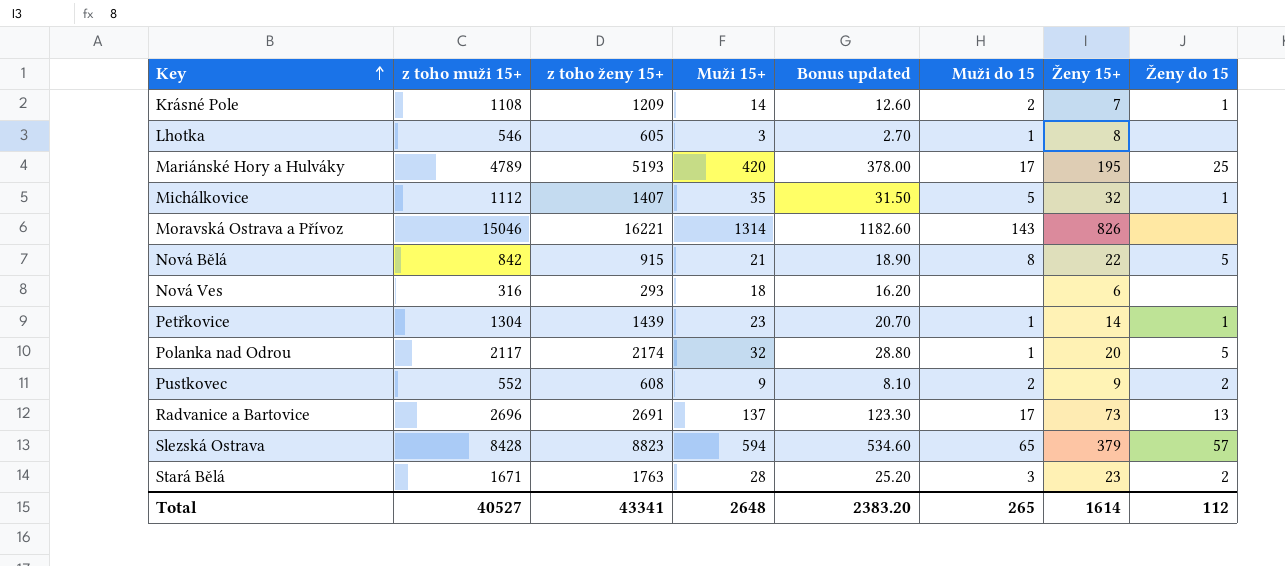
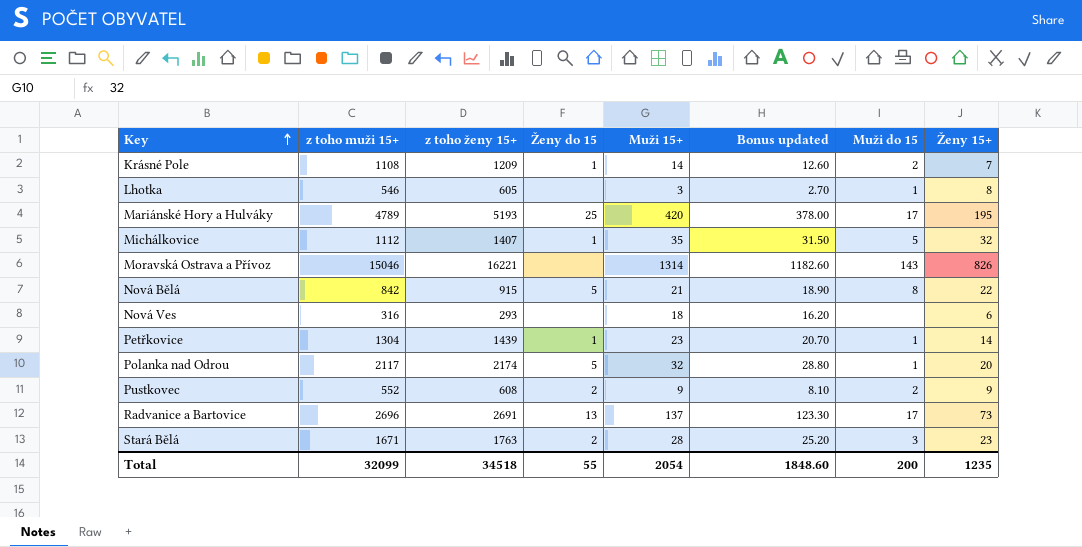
column Ženy do 15 | position: 8 -> 4
row Slezská Ostrava: 8428 | 8823 | 594 | 534.60 | 65 | 379 | 57 -> none
Total | z toho muži 15+: 40527 -> 32099
Total | z toho ženy 15+: 43341 -> 34518
Total | Ženy do 15: 112 -> 55
Total | Muži 15+: 2648 -> 2054
Total | Bonus updated: 2383.20 -> 1848.60
Total | Muži do 15: 265 -> 200
Total | Ženy 15+: 1614 -> 1235

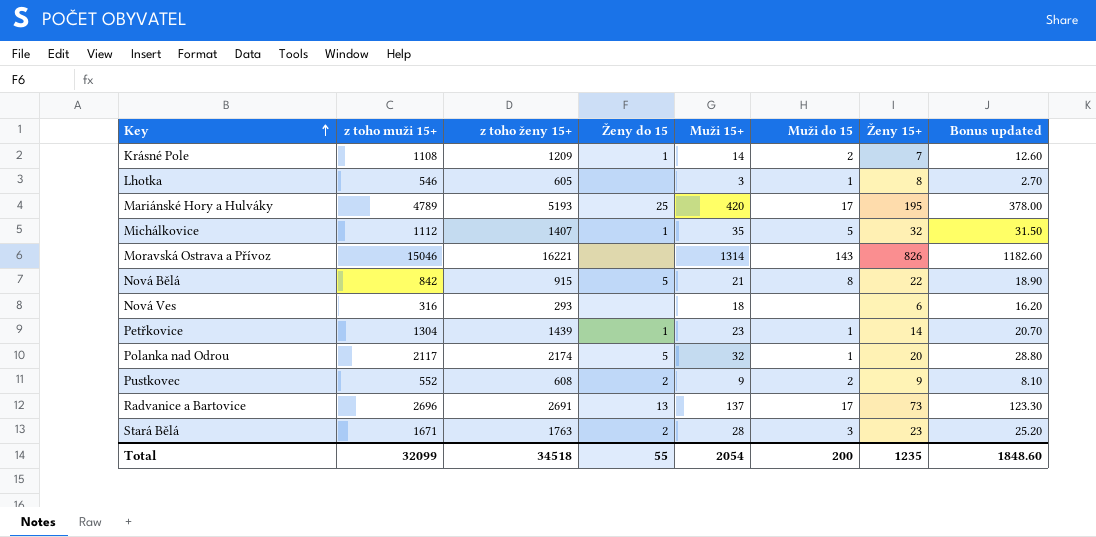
column Bonus updated | position: 6 -> 8

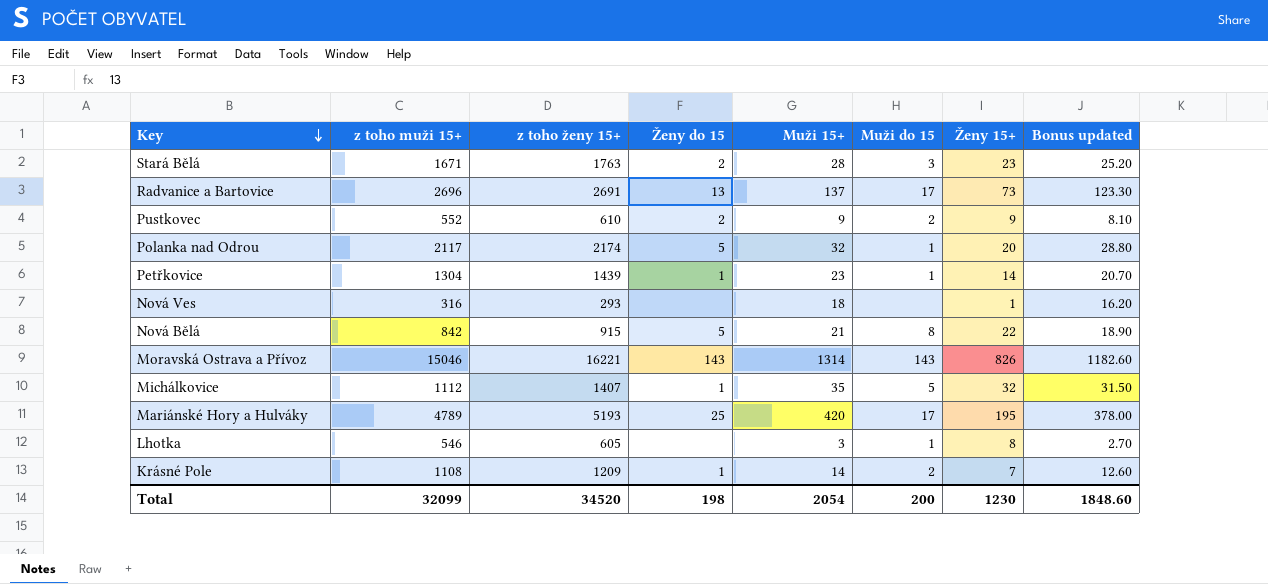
row order: Key ascending -> Key descending
Pustkovec | z toho ženy 15+: 608 -> 610
Nová Ves | Ženy 15+: 6 -> 1
Moravská Ostrava a Přívoz | Ženy do 15: none -> 143
Total | z toho ženy 15+: 34518 -> 34520
Total | Ženy do 15: 55 -> 198
Total | Ženy 15+: 1235 -> 1230

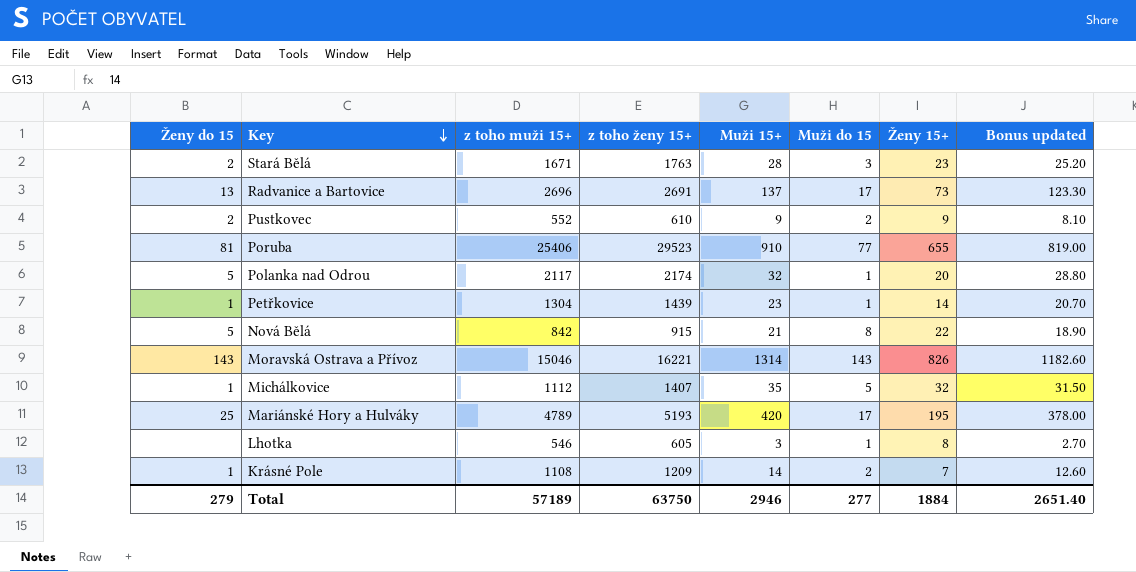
column Ženy do 15 | position: 4 -> 1
row Nová Ves: 316 | 293 | none | 18 | none | 1 | 16.20 -> none
row Poruba: none -> 81 | 25406 | 29523 | 910 | 77 | 655 | 819.00
Total | Ženy do 15: 198 -> 279
Total | z toho muži 15+: 32099 -> 57189
Total | z toho ženy 15+: 34520 -> 63750
Total | Muži 15+: 2054 -> 2946
Total | Muži do 15: 200 -> 277
Total | Ženy 15+: 1230 -> 1884
Total | Bonus updated: 1848.60 -> 2651.40

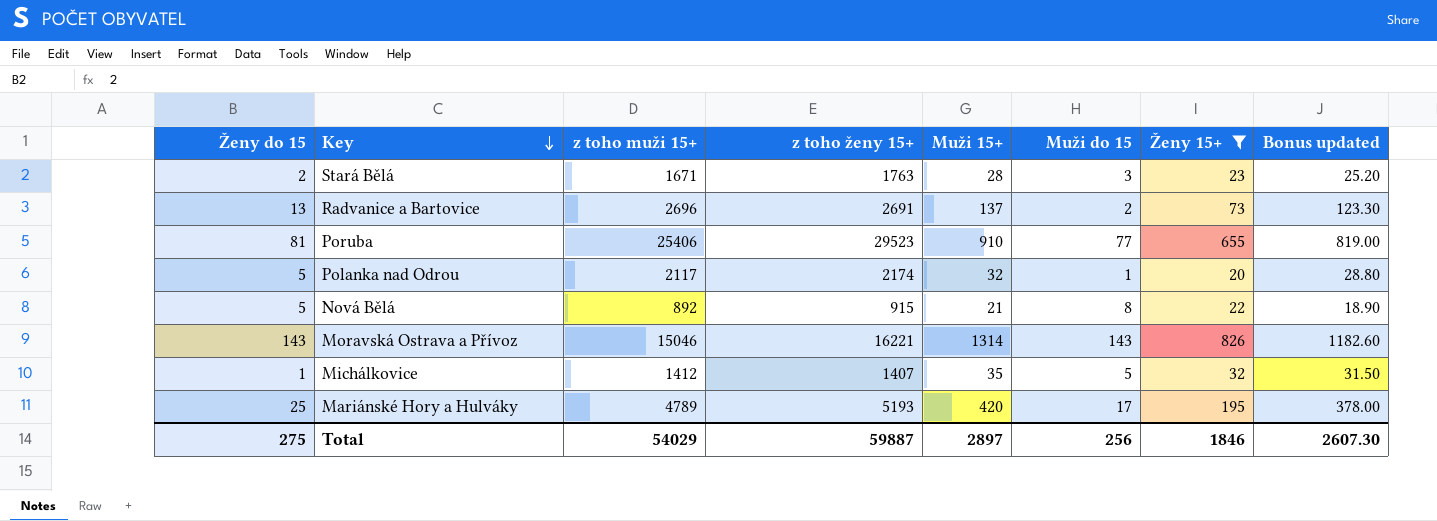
filter: none -> Ženy 15+ >= 20
Radvanice a Bartovice | Muži do 15: 17 -> 2
Nová Bělá | z toho muži 15+: 842 -> 892
Michálkovice | z toho muži 15+: 1112 -> 1412
Total | Ženy do 15: 279 -> 275
Total | z toho muži 15+: 57189 -> 54029
Total | z toho ženy 15+: 63750 -> 59887
Total | Muži 15+: 2946 -> 2897
Total | Muži do 15: 277 -> 256
Total | Ženy 15+: 1884 -> 1846
Total | Bonus updated: 2651.40 -> 2607.30

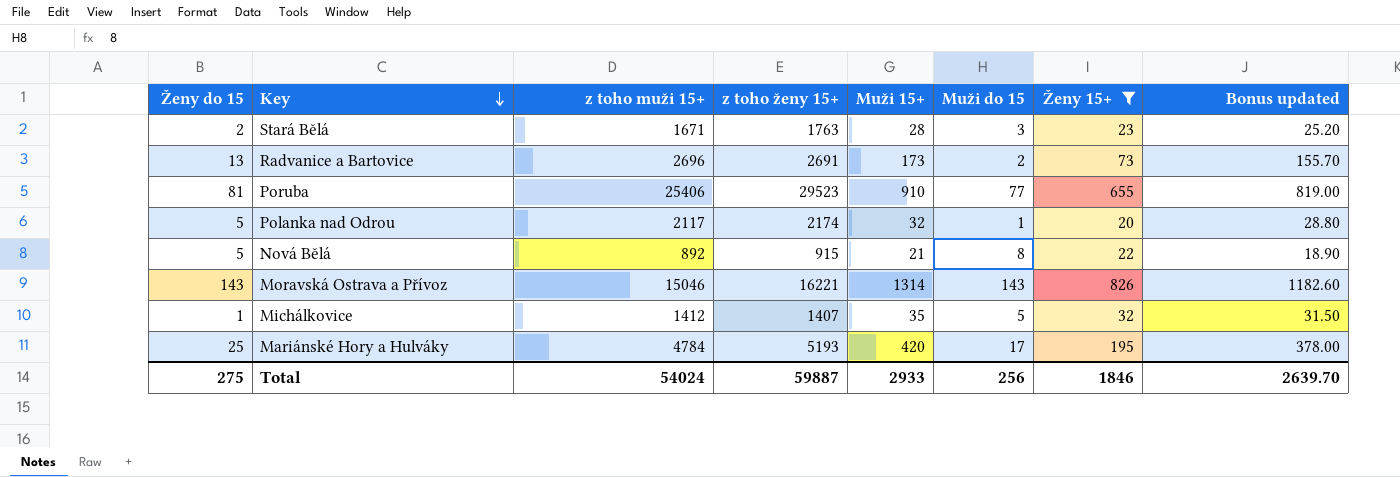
Radvanice a Bartovice | Muži 15+: 137 -> 173
Radvanice a Bartovice | Bonus updated: 123.30 -> 155.70
Mariánské Hory a Hulváky | z toho muži 15+: 4789 -> 4784
Total | z toho muži 15+: 54029 -> 54024
Total | Muži 15+: 2897 -> 2933
Total | Bonus updated: 2607.30 -> 2639.70

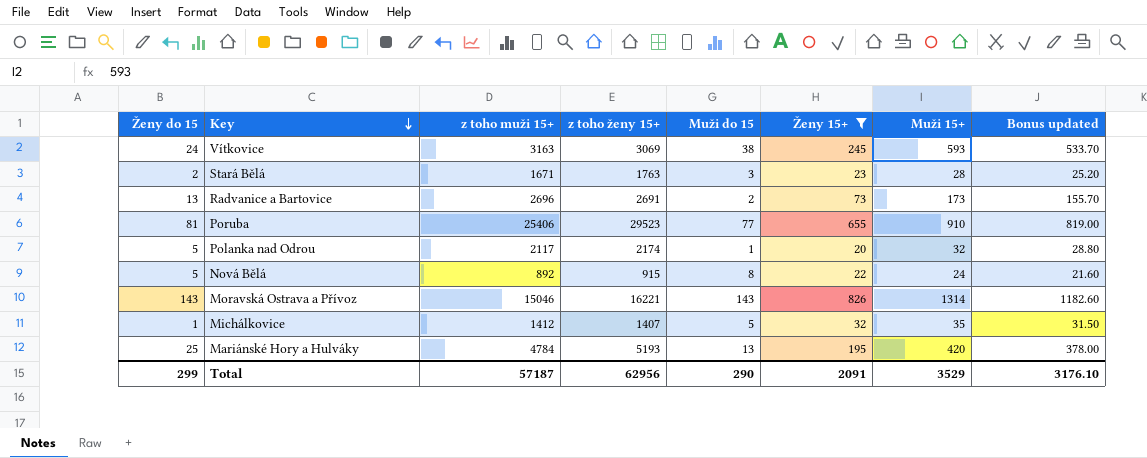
column Muži 15+ | position: 5 -> 7
row Vítkovice: none -> 24 | 3163 | 3069 | 38 | 245 | 593 | 533.70
Nová Bělá | Muži 15+: 21 -> 24
Nová Bělá | Bonus updated: 18.90 -> 21.60
Mariánské Hory a Hulváky | Muži do 15: 17 -> 13
Total | Ženy do 15: 275 -> 299
Total | z toho muži 15+: 54024 -> 57187
Total | z toho ženy 15+: 59887 -> 62956
Total | Muži do 15: 256 -> 290
Total | Ženy 15+: 1846 -> 2091
Total | Muži 15+: 2933 -> 3529
Total | Bonus updated: 2639.70 -> 3176.10

